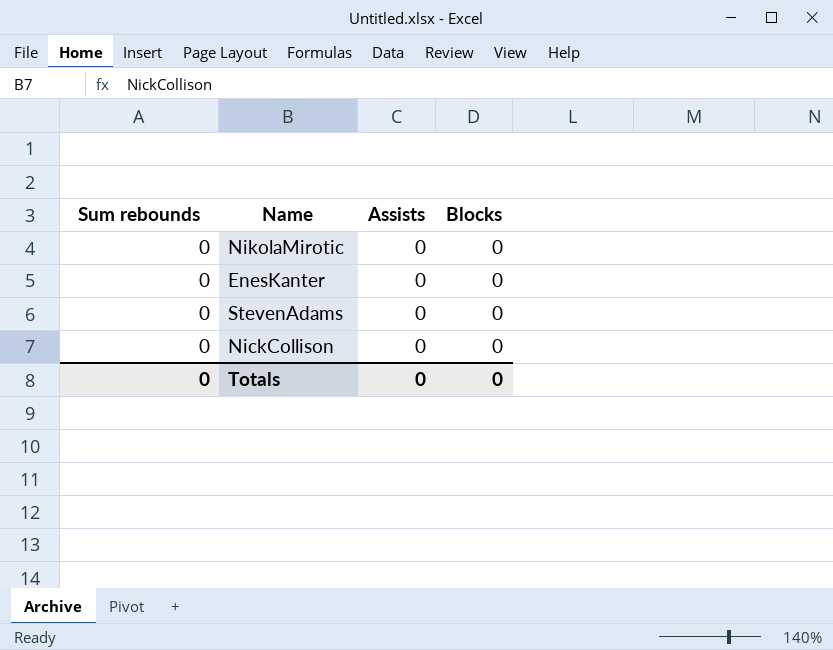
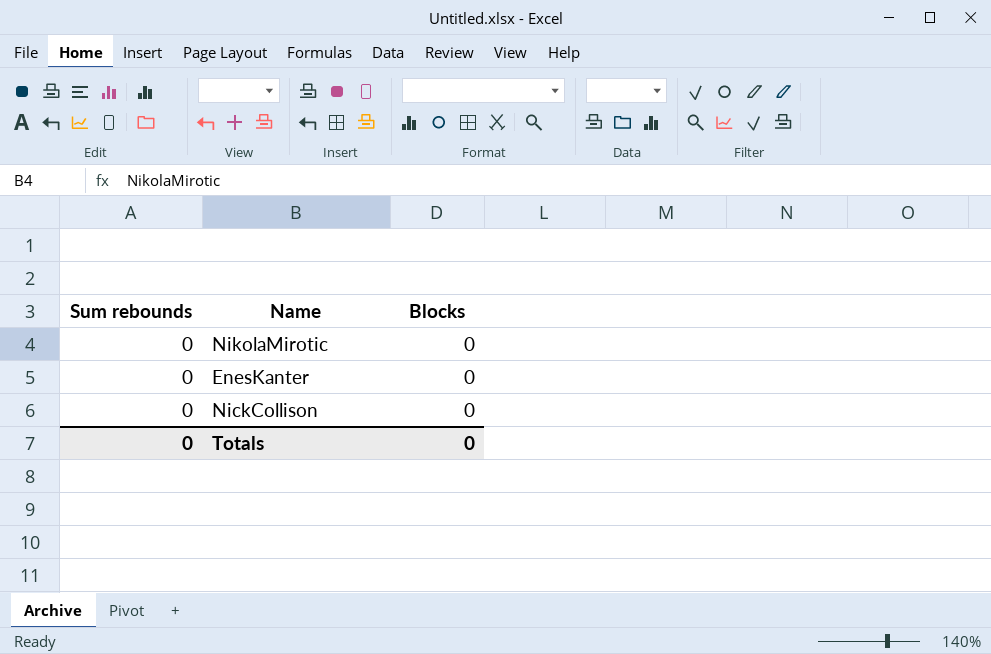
column Assists | position: 3 -> none
row StevenAdams: 0 | 0 | 0 -> none

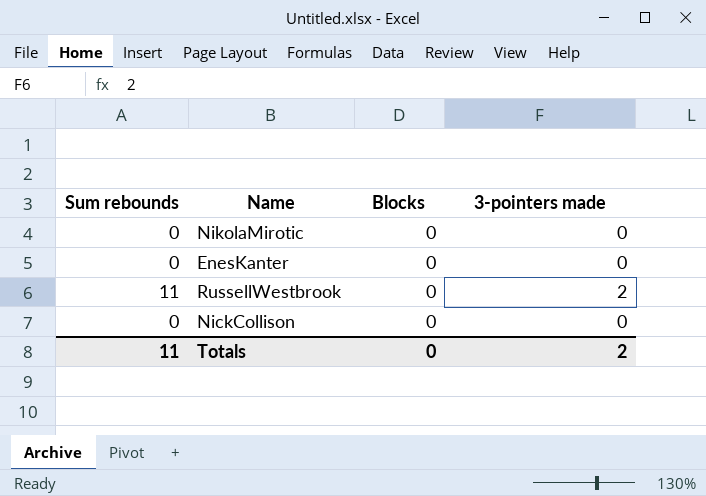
column 3-pointers made | position: none -> 4
row RussellWestbrook: none -> 11 | 0 | 2
Totals | Sum rebounds: 0 -> 11

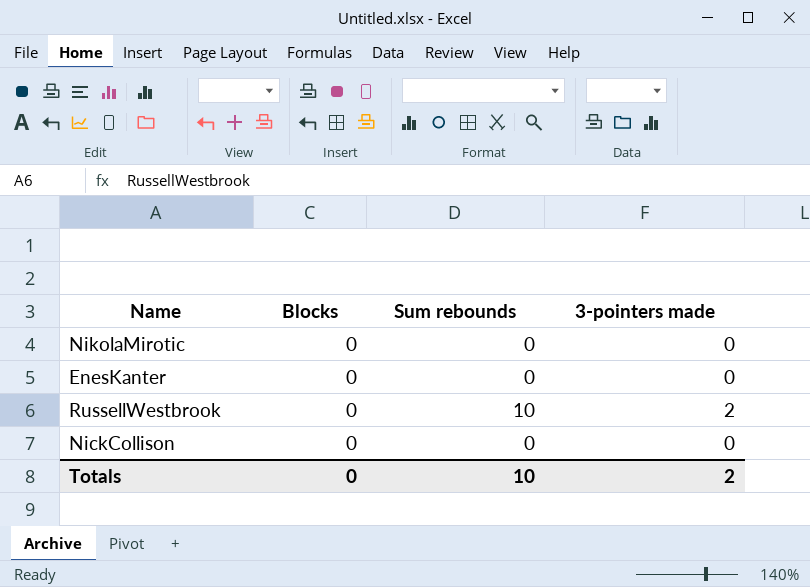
column Sum rebounds | position: 1 -> 3
RussellWestbrook | Sum rebounds: 11 -> 10
Totals | Sum rebounds: 11 -> 10

